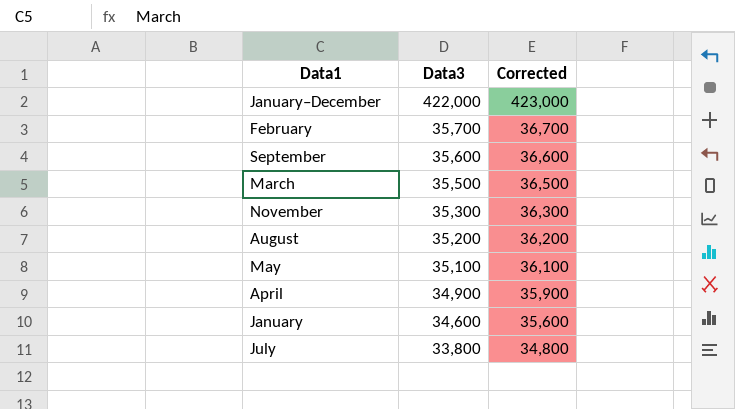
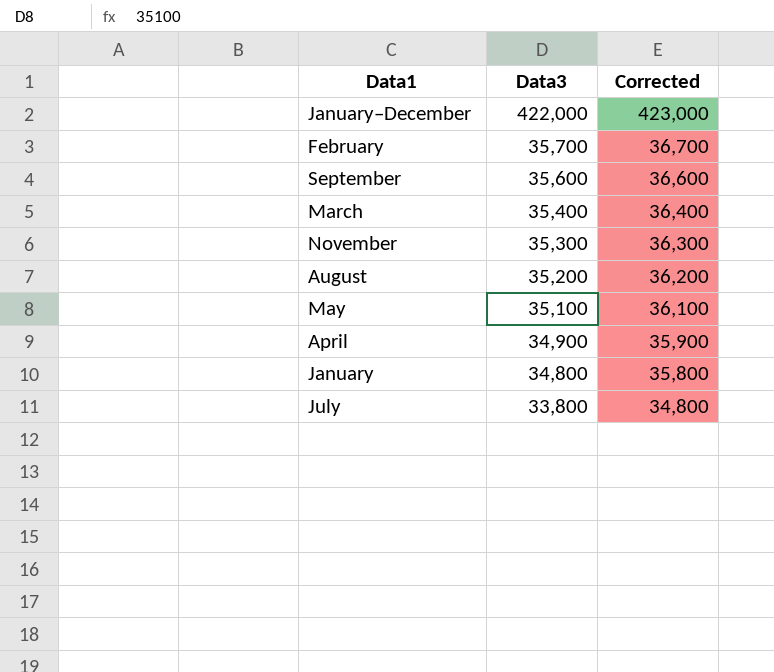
March | Data3: 35,500 -> 35,400
March | Corrected: 36,500 -> 36,400
January | Data3: 34,600 -> 34,800
January | Corrected: 35,600 -> 35,800

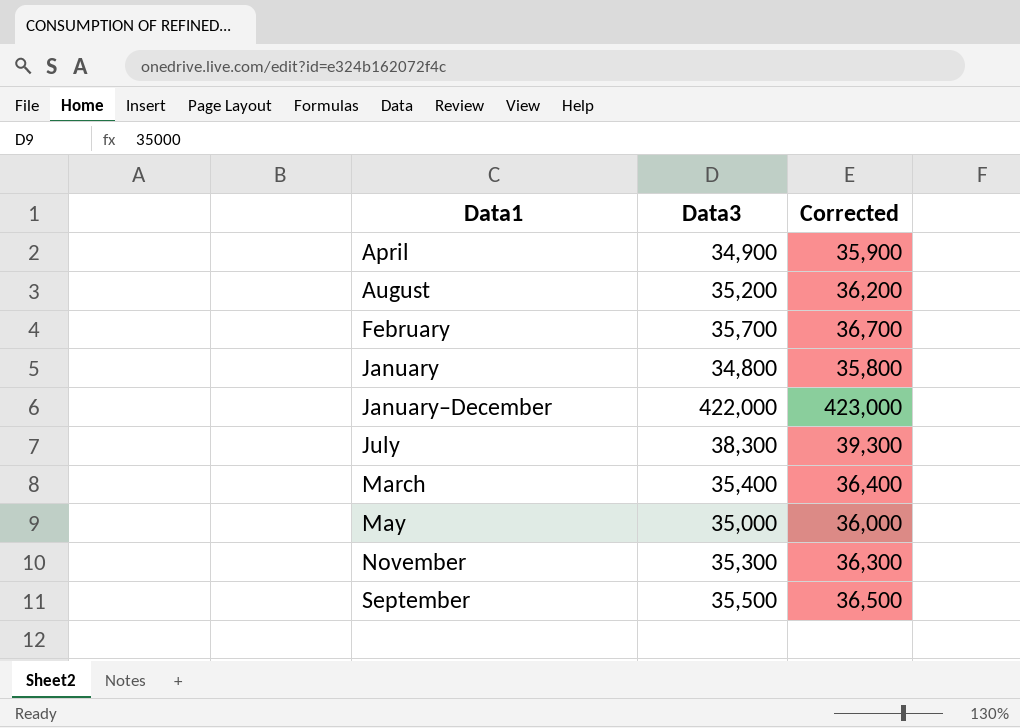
row order: Data3 descending -> Data1 ascending
July | Data3: 33,800 -> 38,300
July | Corrected: 34,800 -> 39,300
May | Data3: 35,100 -> 35,000
May | Corrected: 36,100 -> 36,000
September | Data3: 35,600 -> 35,500
September | Corrected: 36,600 -> 36,500

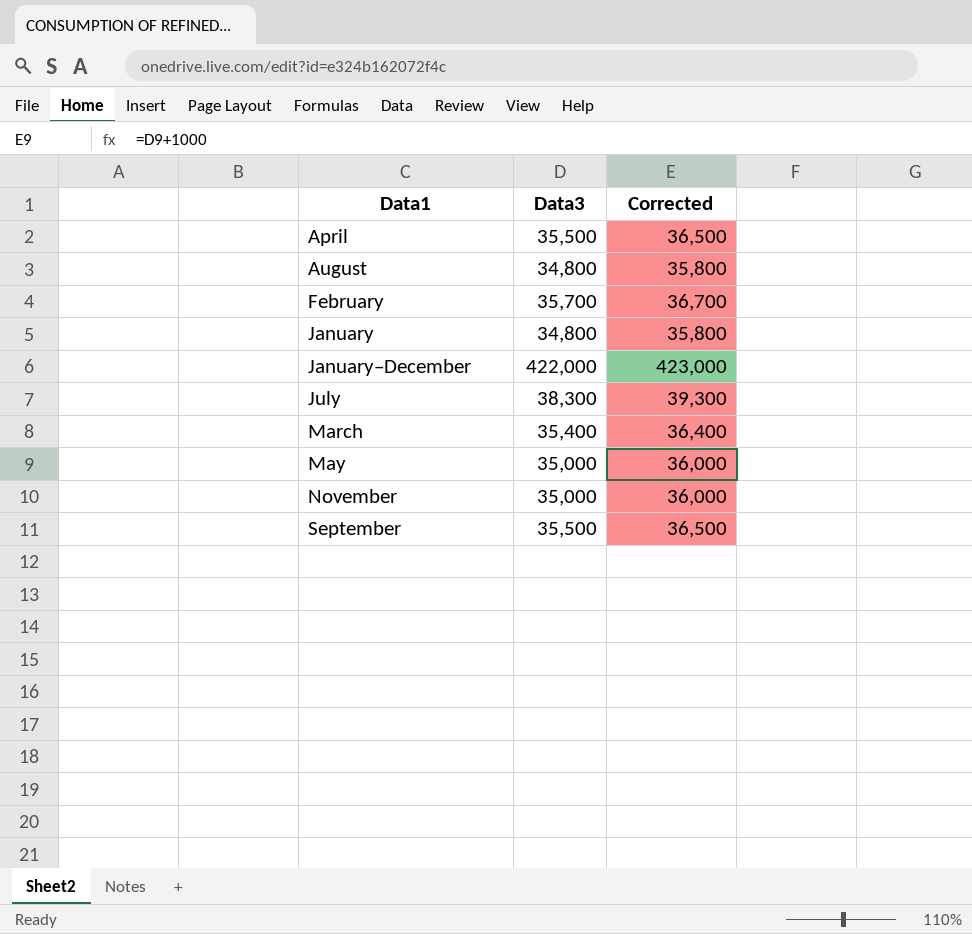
April | Data3: 34,900 -> 35,500
April | Corrected: 35,900 -> 36,500
August | Data3: 35,200 -> 34,800
August | Corrected: 36,200 -> 35,800
November | Data3: 35,300 -> 35,000
November | Corrected: 36,300 -> 36,000

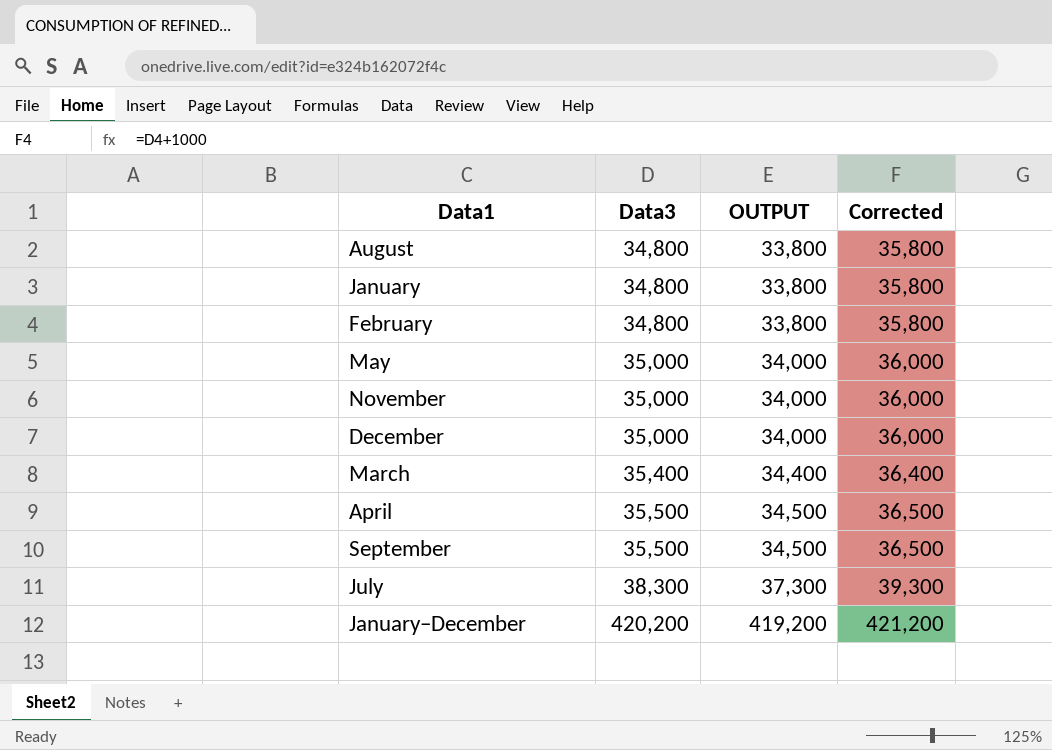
row order: Data1 ascending -> Data3 ascending
column OUTPUT | formula: none -> [Data3] - 1000
February | Data3: 35,700 -> 34,800
February | Corrected: 36,700 -> 35,800
row December: none -> 35,000 | 34,000 | 36,000
January–December | Data3: 422,000 -> 420,200
January–December | Corrected: 423,000 -> 421,200

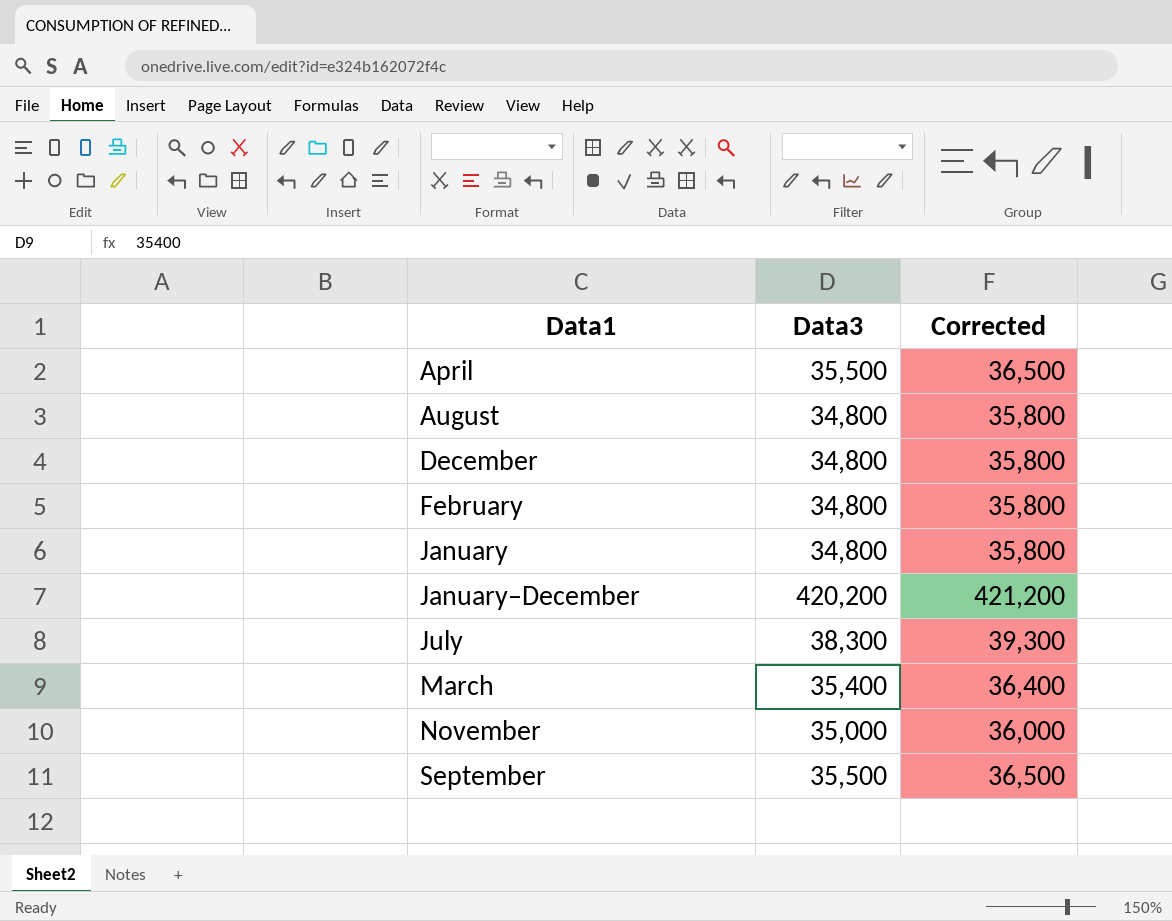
row order: Data3 ascending -> Data1 ascending
column OUTPUT | formula: [Data3] - 1000 -> none
row May: 35,000 | 34,000 | 36,000 -> none
December | Data3: 35,000 -> 34,800
December | Corrected: 36,000 -> 35,800

